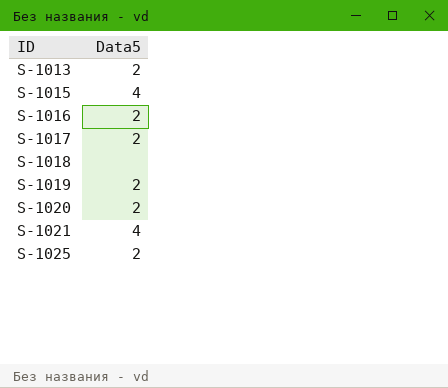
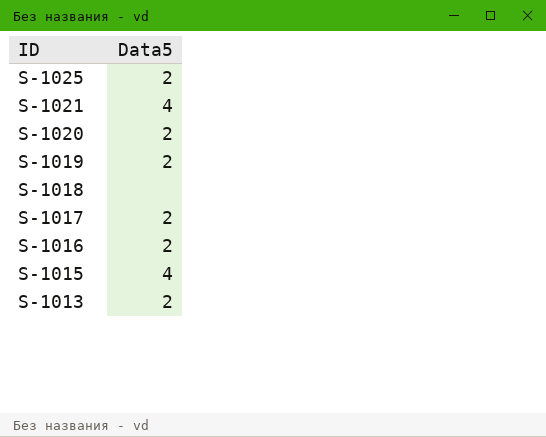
row order: ID ascending -> ID descending

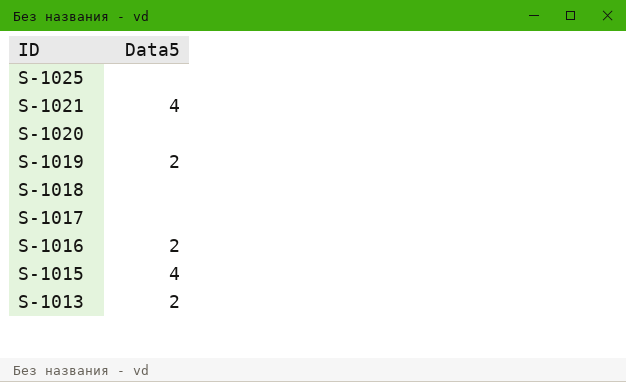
S-1025 | Data5: 2 -> none
S-1020 | Data5: 2 -> none
S-1017 | Data5: 2 -> none

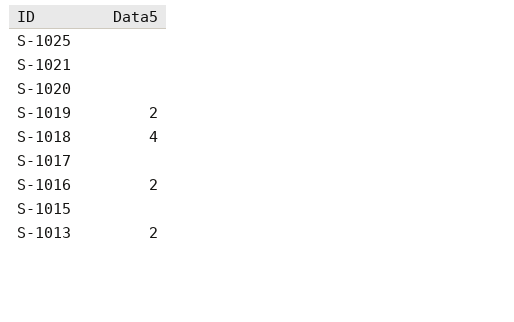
S-1021 | Data5: 4 -> none
S-1018 | Data5: none -> 4
S-1015 | Data5: 4 -> none

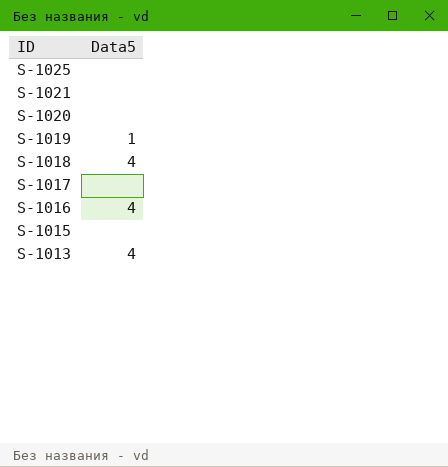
S-1019 | Data5: 2 -> 1
S-1016 | Data5: 2 -> 4
S-1013 | Data5: 2 -> 4

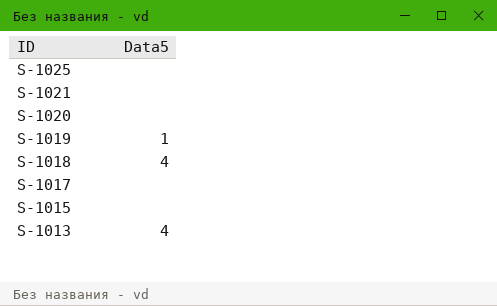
row S-1016: 4 -> none

